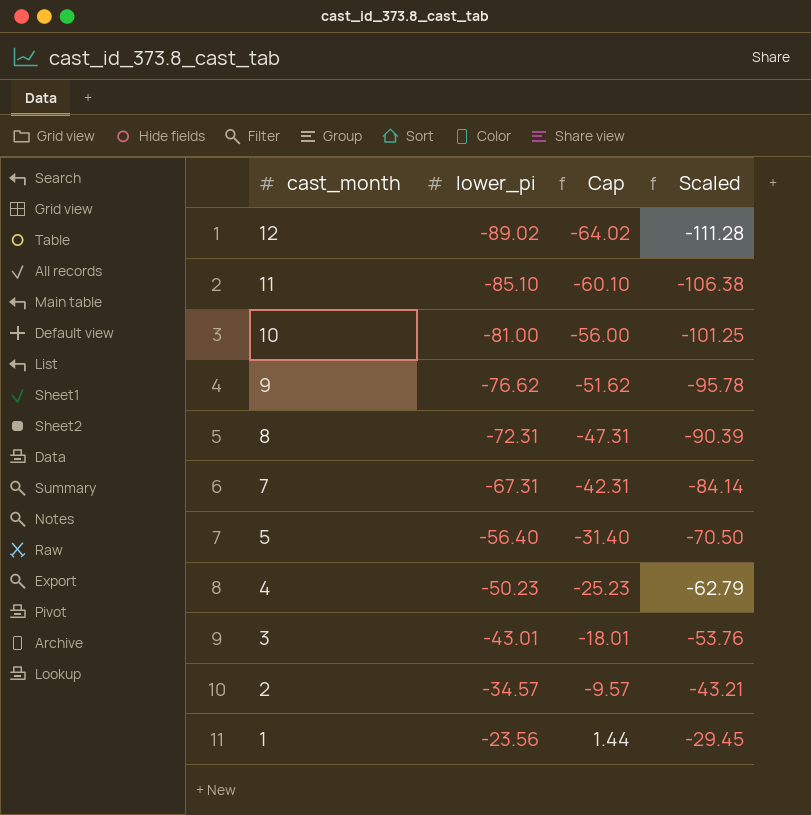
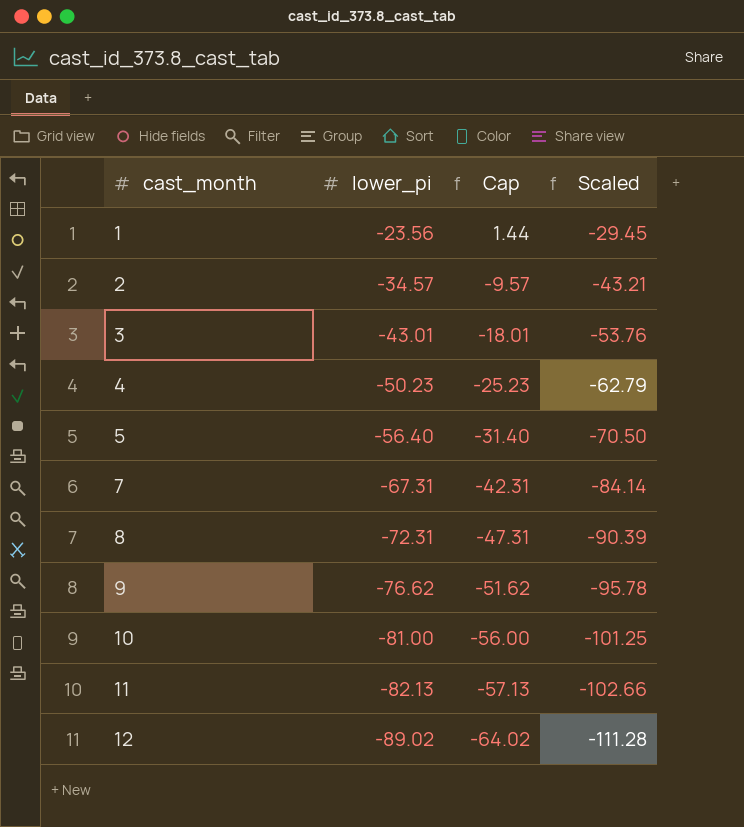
row order: cast_month descending -> cast_month ascending
11 | lower_pi: -85.10 -> -82.13
11 | Cap: -60.10 -> -57.13
11 | Scaled: -106.38 -> -102.66

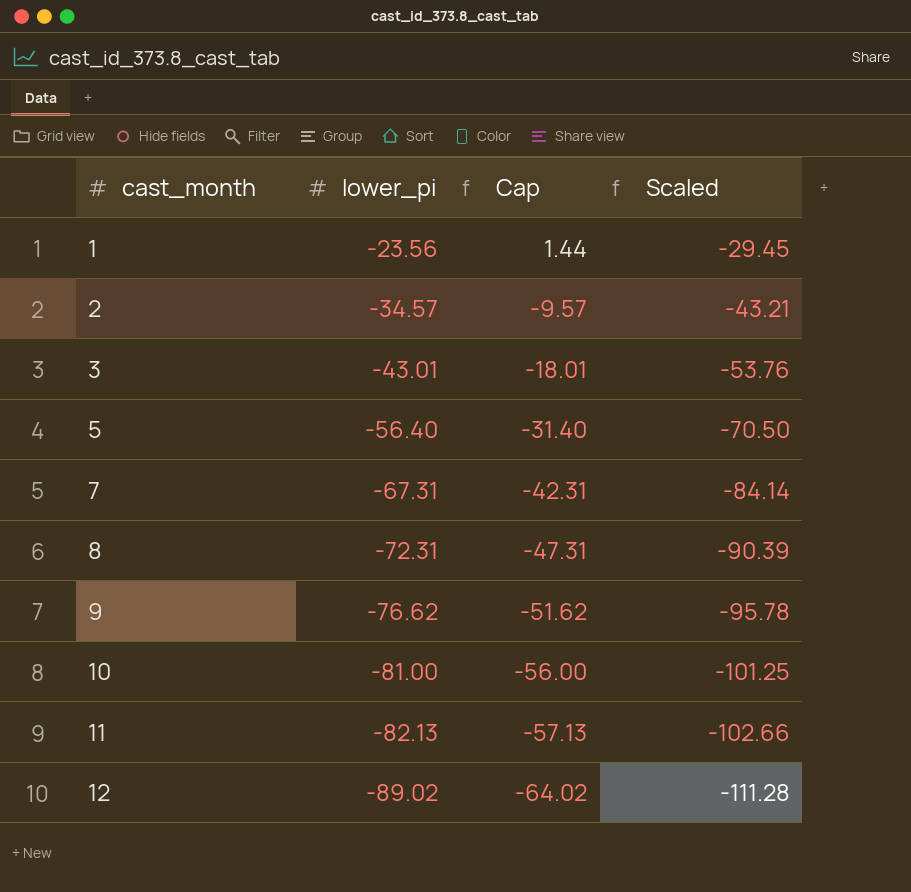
row 4: -50.23 | -25.23 | -62.79 -> none

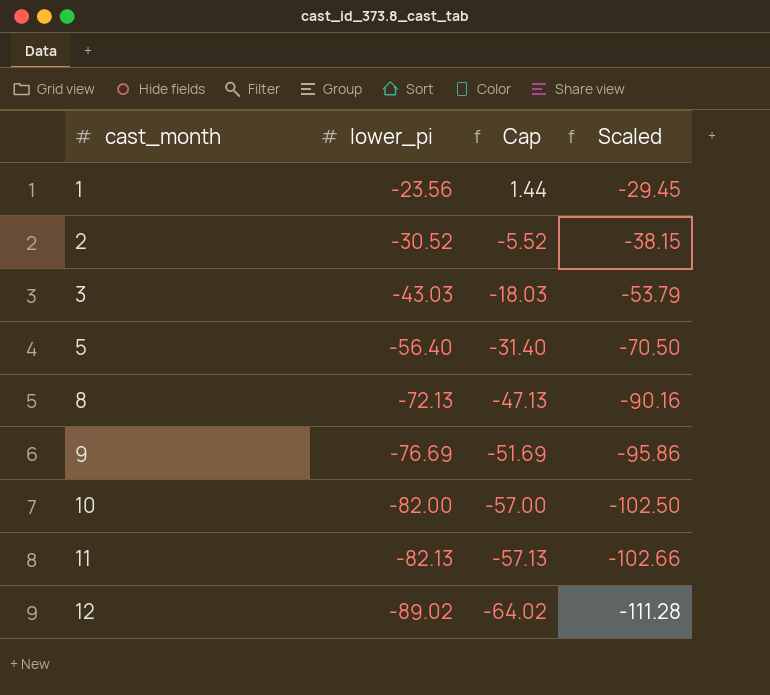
row 7: -67.31 | -42.31 | -84.14 -> none
2 | lower_pi: -34.57 -> -30.52
2 | Cap: -9.57 -> -5.52
2 | Scaled: -43.21 -> -38.15
3 | lower_pi: -43.01 -> -43.03
3 | Cap: -18.01 -> -18.03
3 | Scaled: -53.76 -> -53.79
8 | lower_pi: -72.31 -> -72.13
8 | Cap: -47.31 -> -47.13
8 | Scaled: -90.39 -> -90.16
9 | lower_pi: -76.62 -> -76.69
9 | Cap: -51.62 -> -51.69
9 | Scaled: -95.78 -> -95.86
10 | lower_pi: -81.00 -> -82.00
10 | Cap: -56.00 -> -57.00
10 | Scaled: -101.25 -> -102.50

